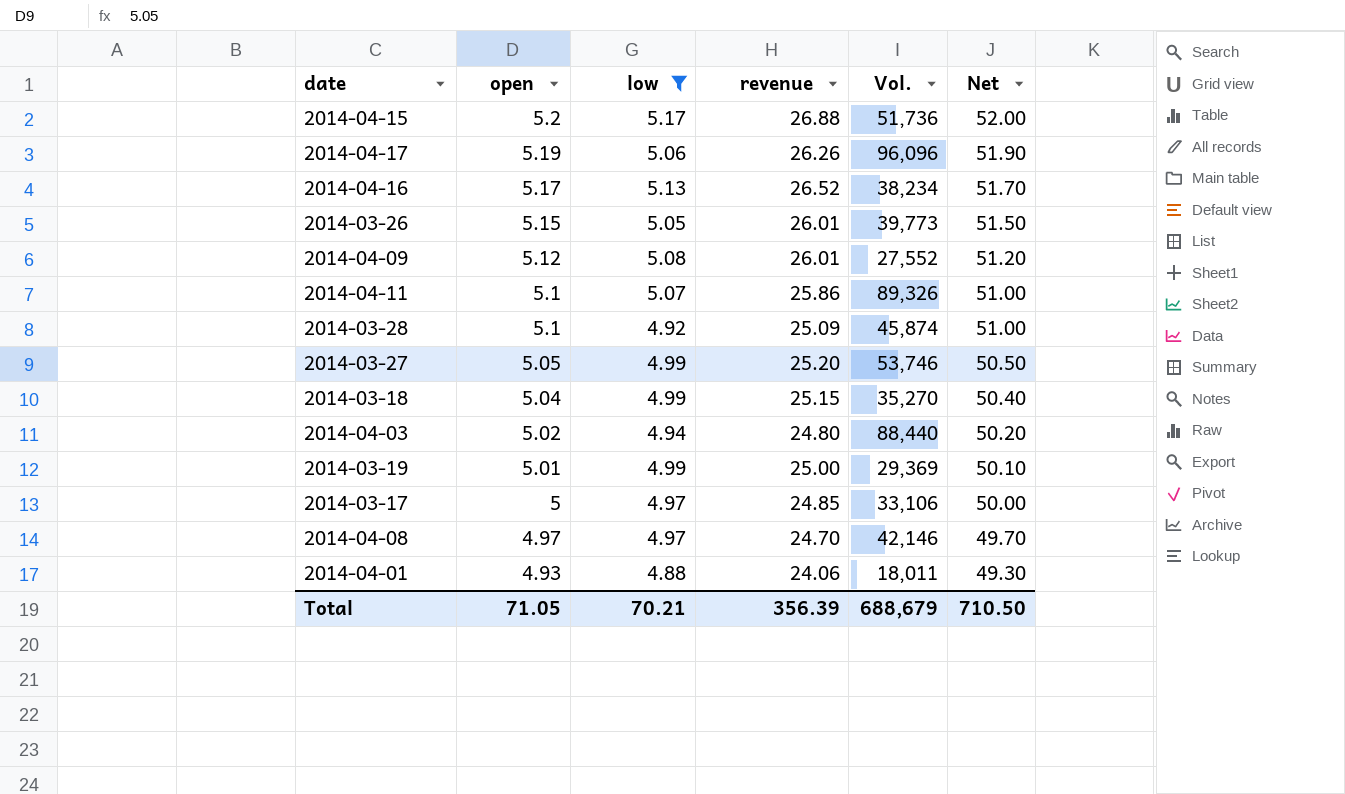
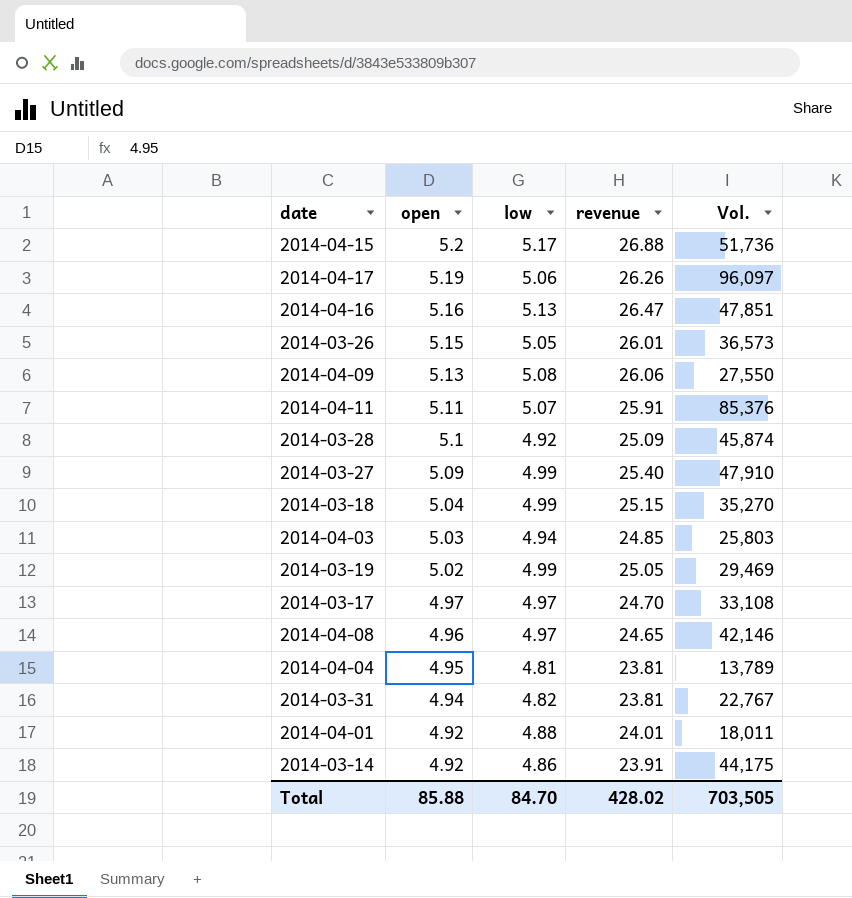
filter: low >= 4.88 -> none
column Net | formula: [open] * 10 -> none
2014-04-17 | Vol.: 96,096 -> 96,097
2014-04-16 | open: 5.17 -> 5.16
2014-04-16 | revenue: 26.52 -> 26.47
2014-04-16 | Vol.: 38,234 -> 47,851
2014-03-26 | Vol.: 39,773 -> 36,573
2014-04-09 | open: 5.12 -> 5.13
2014-04-09 | revenue: 26.01 -> 26.06
2014-04-09 | Vol.: 27,552 -> 27,550
2014-04-11 | open: 5.1 -> 5.11
2014-04-11 | revenue: 25.86 -> 25.91
2014-04-11 | Vol.: 89,326 -> 85,376
2014-03-27 | open: 5.05 -> 5.09
2014-03-27 | revenue: 25.20 -> 25.40
2014-03-27 | Vol.: 53,746 -> 47,910
2014-04-03 | open: 5.02 -> 5.03
2014-04-03 | revenue: 24.80 -> 24.85
2014-04-03 | Vol.: 88,440 -> 25,803
2014-03-19 | open: 5.01 -> 5.02
2014-03-19 | revenue: 25.00 -> 25.05
2014-03-19 | Vol.: 29,369 -> 29,469
2014-03-17 | open: 5 -> 4.97
2014-03-17 | revenue: 24.85 -> 24.70
2014-03-17 | Vol.: 33,106 -> 33,108
2014-04-08 | open: 4.97 -> 4.96
2014-04-08 | revenue: 24.70 -> 24.65
2014-04-01 | open: 4.93 -> 4.92
2014-04-01 | revenue: 24.06 -> 24.01
Total | open: 71.05 -> 85.88
Total | low: 70.21 -> 84.70
Total | revenue: 356.39 -> 428.02
Total | Vol.: 688,679 -> 703,505

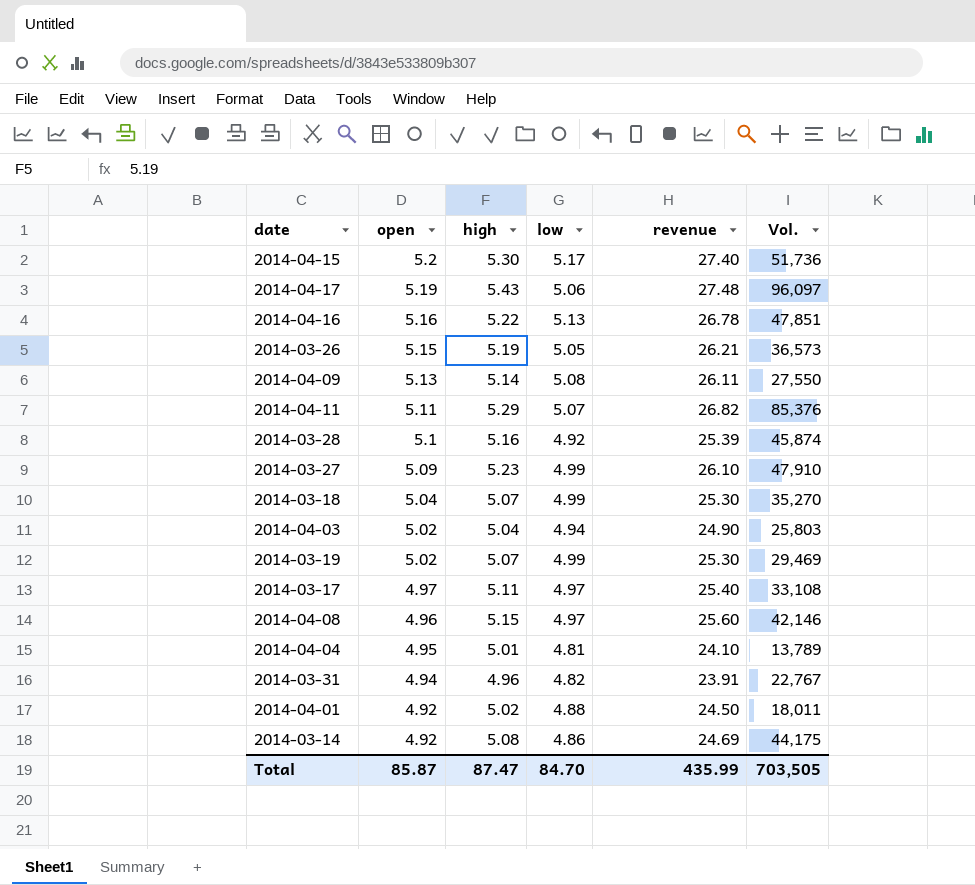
column high | position: none -> 3
column revenue | formula: [open] * [low] -> [high] * [low]
2014-04-03 | open: 5.03 -> 5.02
Total | open: 85.88 -> 85.87
Total | revenue: 428.02 -> 435.99

